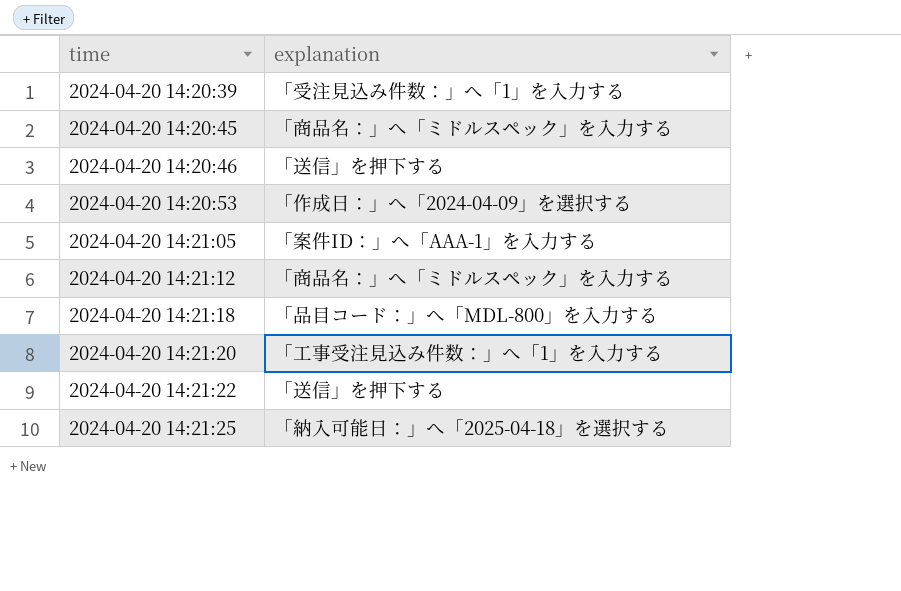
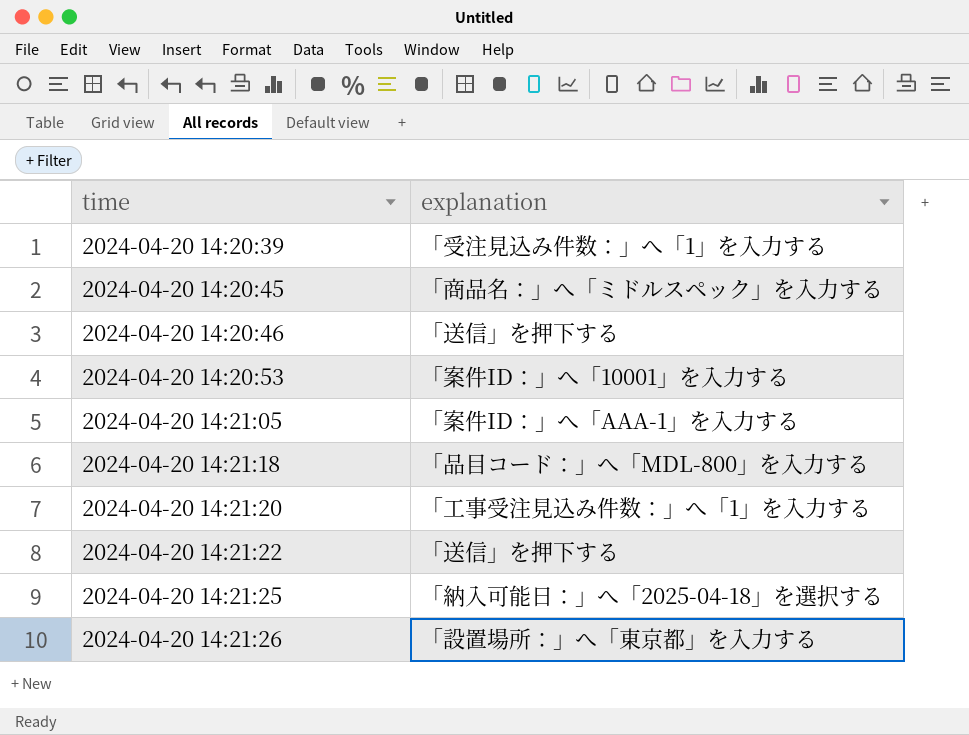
row 2024-04-20 14:21:12: 「商品名：」へ「ミドルスペック」を入力する -> none
2024-04-20 14:20:53 | explanation: 「作成日：」へ「2024-04-09」を選択する -> 「案件ID：」へ「10001」を入力する
row 2024-04-20 14:21:26: none -> 「設置場所：」へ「東京都」を入力する

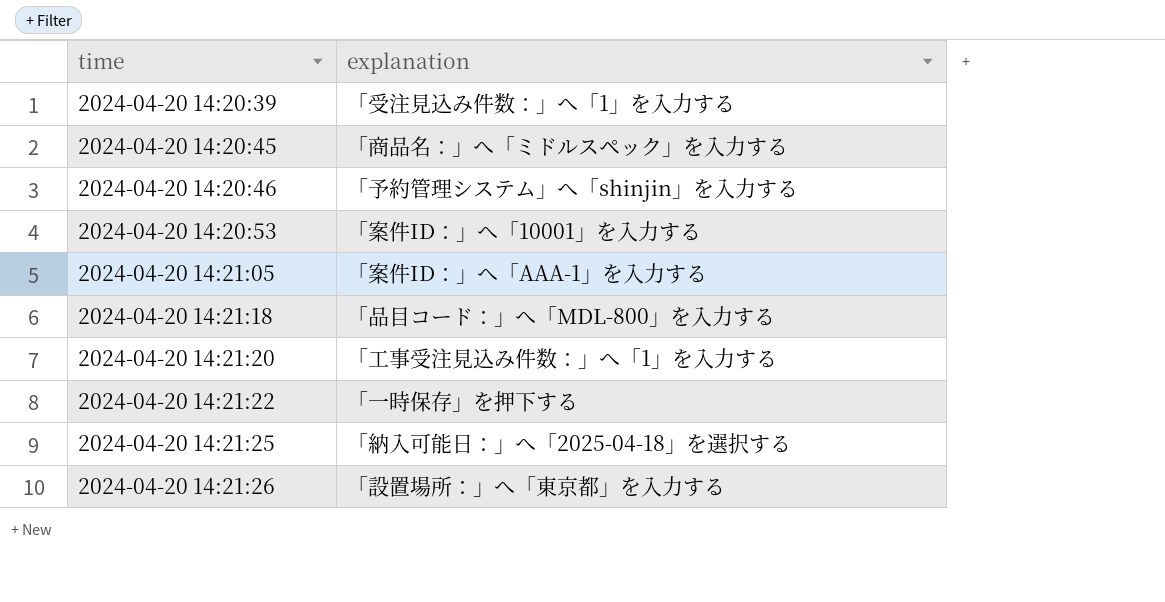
2024-04-20 14:20:46 | explanation: 「送信」を押下する -> 「予約管理システム」へ「shinjin」を入力する
2024-04-20 14:21:22 | explanation: 「送信」を押下する -> 「一時保存」を押下する

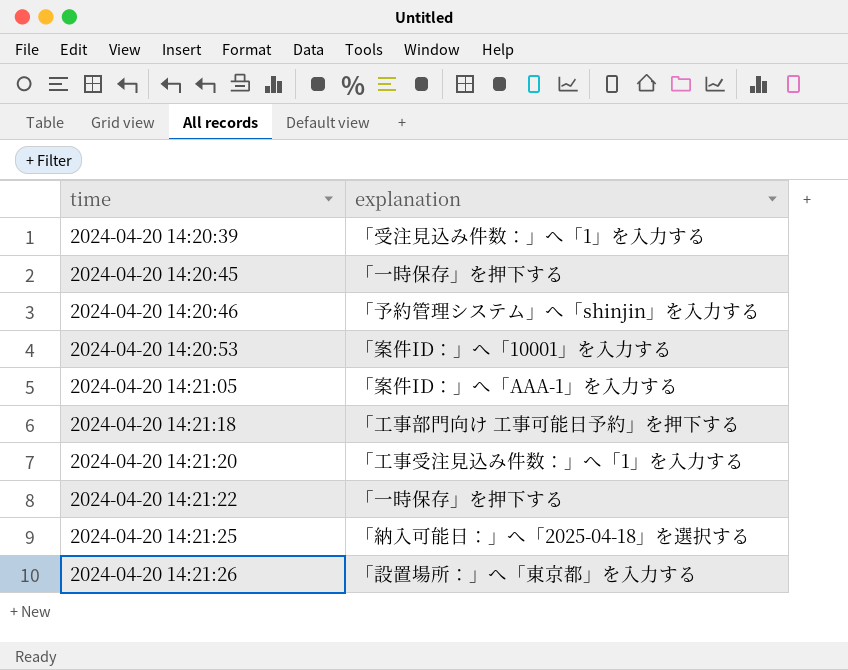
2024-04-20 14:20:45 | explanation: 「商品名：」へ「ミドルスペック」を入力する -> 「一時保存」を押下する
2024-04-20 14:21:18 | explanation: 「品目コード：」へ「MDL-800」を入力する -> 「工事部門向け 工事可能日予約」を押下する

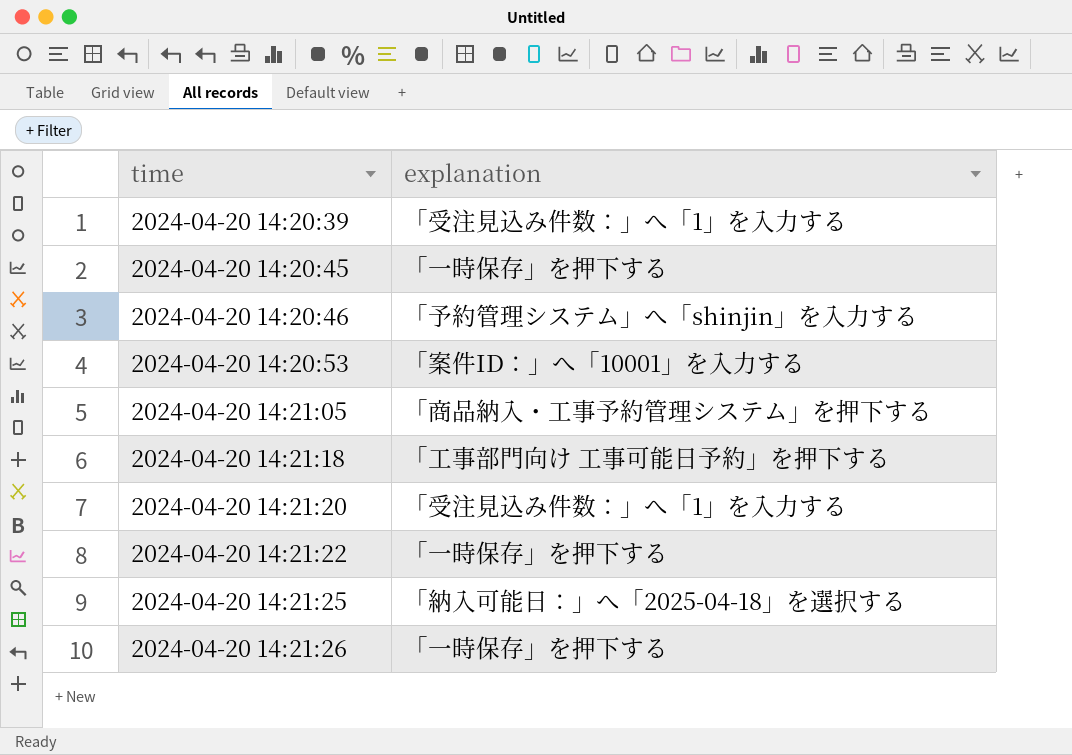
2024-04-20 14:21:05 | explanation: 「案件ID：」へ「AAA-1」を入力する -> 「商品納入・工事予約管理システム」を押下する
2024-04-20 14:21:20 | explanation: 「工事受注見込み件数：」へ「1」を入力する -> 「受注見込み件数：」へ「1」を入力する
2024-04-20 14:21:26 | explanation: 「設置場所：」へ「東京都」を入力する -> 「一時保存」を押下する

